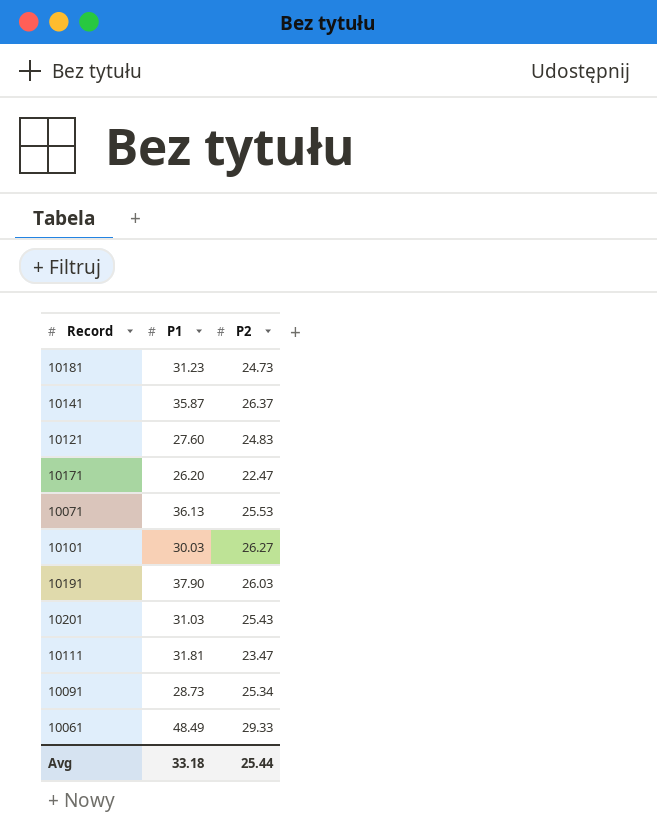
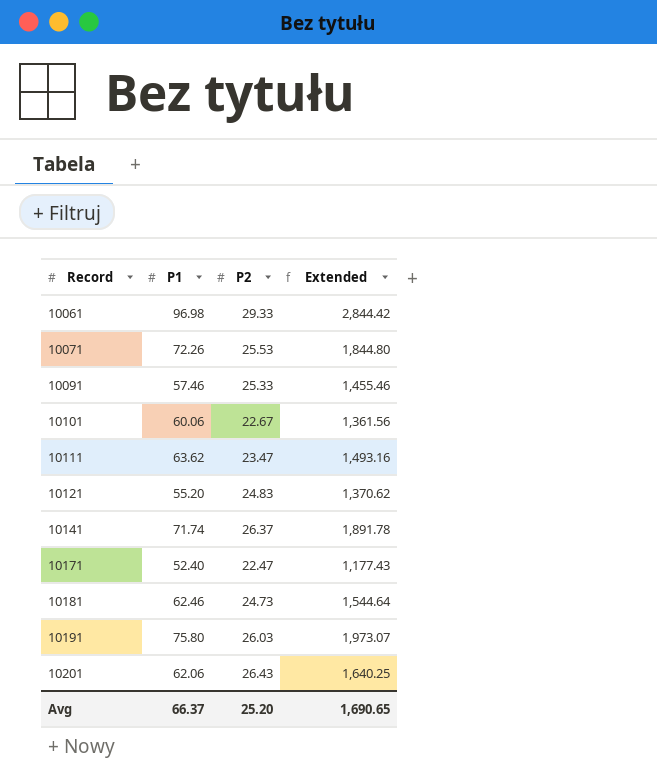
row order: none -> Record ascending
column Extended | formula: none -> [P1] * [P2]
10061 | P1: 48.49 -> 96.98
10071 | P1: 36.13 -> 72.26
10091 | P1: 28.73 -> 57.46
10091 | P2: 25.34 -> 25.33
10101 | P1: 30.03 -> 60.06
10101 | P2: 26.27 -> 22.67
10111 | P1: 31.81 -> 63.62
10121 | P1: 27.60 -> 55.20
10141 | P1: 35.87 -> 71.74
10171 | P1: 26.20 -> 52.40
10181 | P1: 31.23 -> 62.46
10191 | P1: 37.90 -> 75.80
10201 | P1: 31.03 -> 62.06
10201 | P2: 25.43 -> 26.43
Avg | P1: 33.18 -> 66.37
Avg | P2: 25.44 -> 25.20

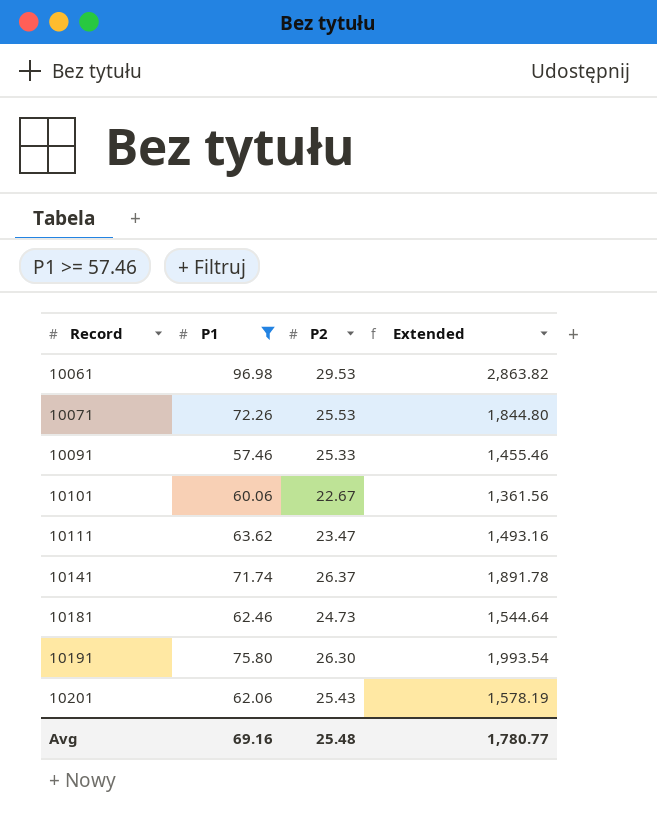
filter: none -> P1 >= 57.46
10061 | P2: 29.33 -> 29.53
10061 | Extended: 2,844.42 -> 2,863.82
10191 | P2: 26.03 -> 26.30
10191 | Extended: 1,973.07 -> 1,993.54
10201 | P2: 26.43 -> 25.43
10201 | Extended: 1,640.25 -> 1,578.19
Avg | P1: 66.37 -> 69.16
Avg | P2: 25.20 -> 25.48
Avg | Extended: 1,690.65 -> 1,780.77

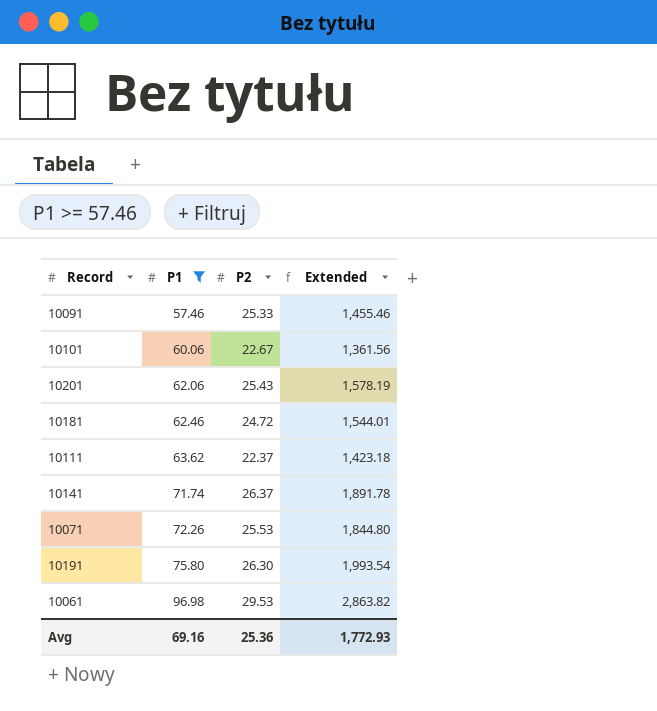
row order: Record ascending -> P1 ascending
10181 | P2: 24.73 -> 24.72
10181 | Extended: 1,544.64 -> 1,544.01
10111 | P2: 23.47 -> 22.37
10111 | Extended: 1,493.16 -> 1,423.18
Avg | P2: 25.48 -> 25.36
Avg | Extended: 1,780.77 -> 1,772.93

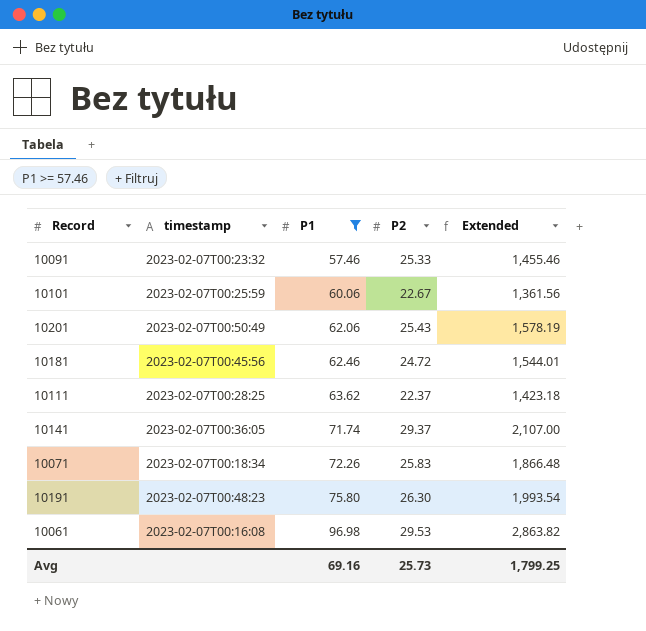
column timestamp | position: none -> 2
10141 | P2: 26.37 -> 29.37
10141 | Extended: 1,891.78 -> 2,107.00
10071 | P2: 25.53 -> 25.83
10071 | Extended: 1,844.80 -> 1,866.48
Avg | P2: 25.36 -> 25.73
Avg | Extended: 1,772.93 -> 1,799.25

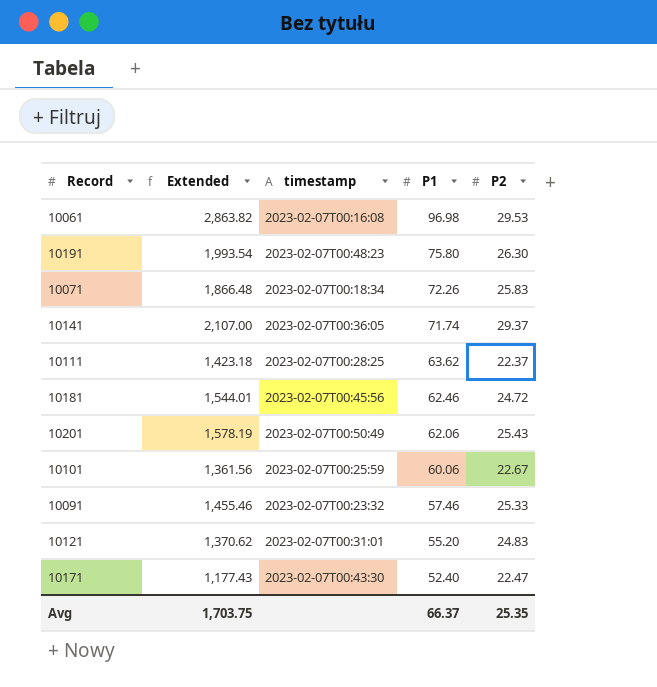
filter: P1 >= 57.46 -> none
row order: P1 ascending -> P1 descending
column Extended | position: 5 -> 2
Avg | Extended: 1,799.25 -> 1,703.75
Avg | P1: 69.16 -> 66.37
Avg | P2: 25.73 -> 25.35

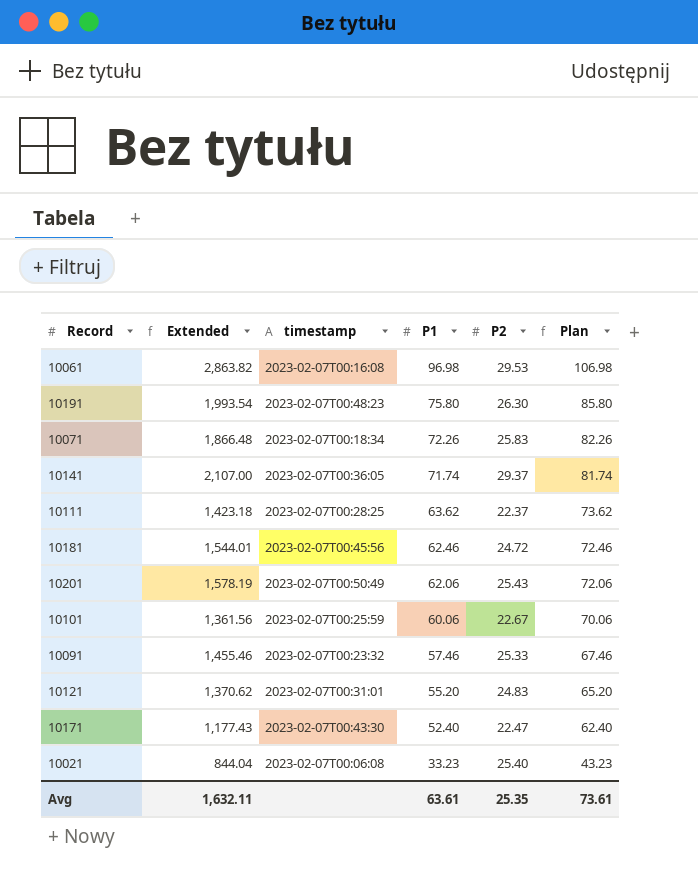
column Plan | formula: none -> [P1] + 10
row 10021: none -> 844.04 | 2023-02-07T00:06:08 | 33.23 | 25.40 | 43.23
Avg | Extended: 1,703.75 -> 1,632.11
Avg | P1: 66.37 -> 63.61

